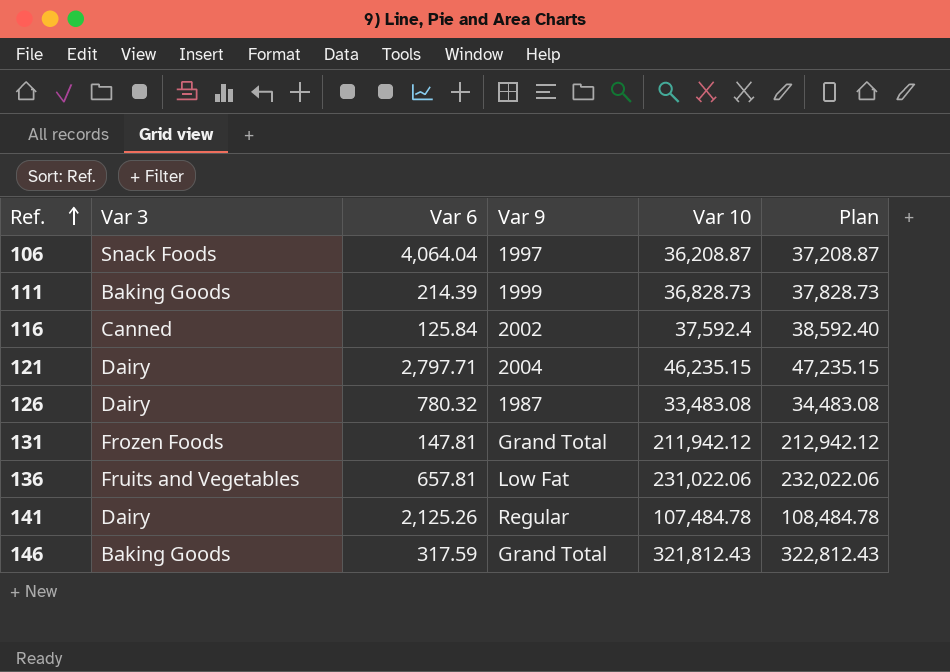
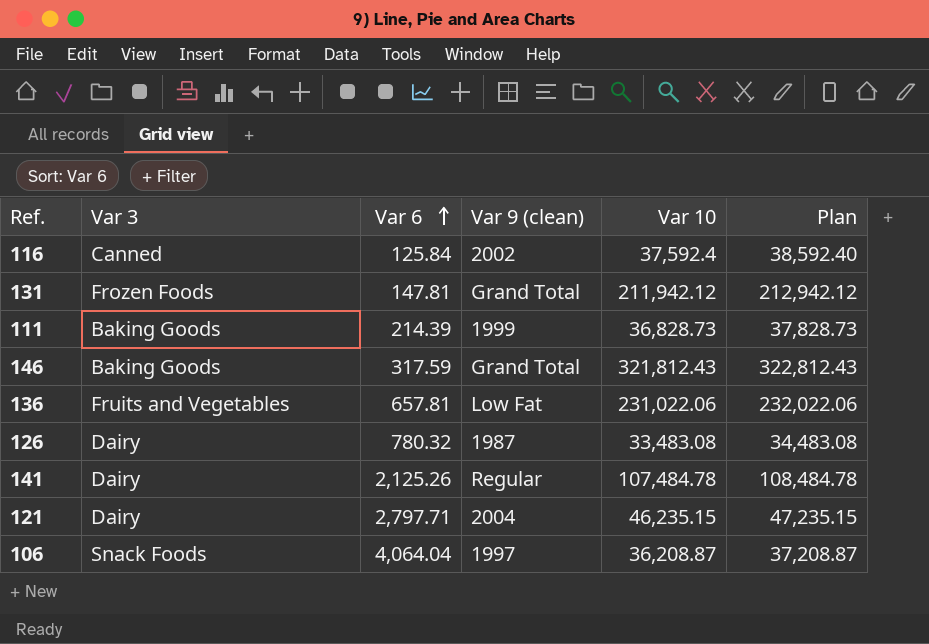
row order: Ref. ascending -> Var 6 ascending
column name: Var 9 -> Var 9 (clean)

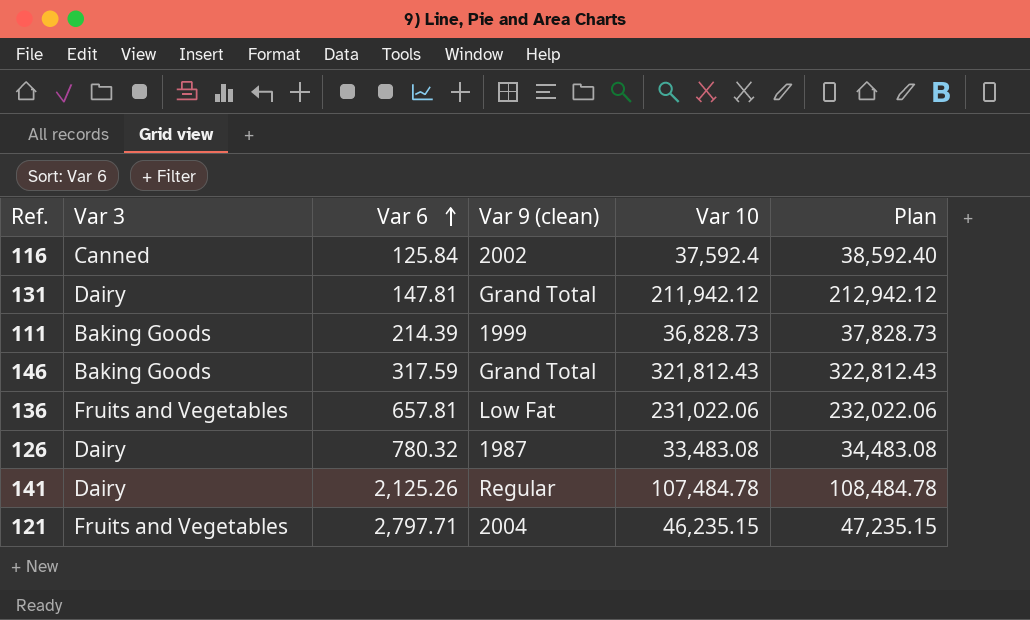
row 106: Snack Foods | 4,064.04 | 1997 | 36,208.87 | 37,208.87 -> none
131 | Var 3: Frozen Foods -> Dairy
121 | Var 3: Dairy -> Fruits and Vegetables

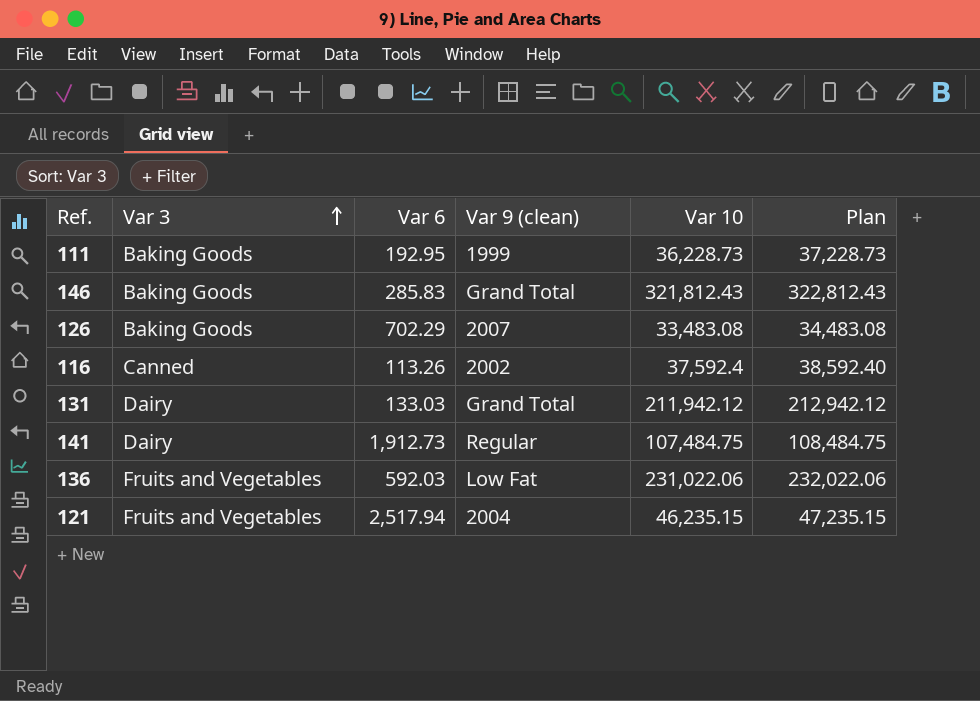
row order: Var 6 ascending -> Var 3 ascending
111 | Var 6: 214.39 -> 192.95
111 | Var 10: 36,828.73 -> 36,228.73
111 | Plan: 37,828.73 -> 37,228.73
146 | Var 6: 317.59 -> 285.83
126 | Var 3: Dairy -> Baking Goods
126 | Var 6: 780.32 -> 702.29
126 | Var 9 (clean): 1987 -> 2007
116 | Var 6: 125.84 -> 113.26
131 | Var 6: 147.81 -> 133.03
141 | Var 6: 2,125.26 -> 1,912.73
141 | Var 10: 107,484.78 -> 107,484.75
141 | Plan: 108,484.78 -> 108,484.75
136 | Var 6: 657.81 -> 592.03
121 | Var 6: 2,797.71 -> 2,517.94

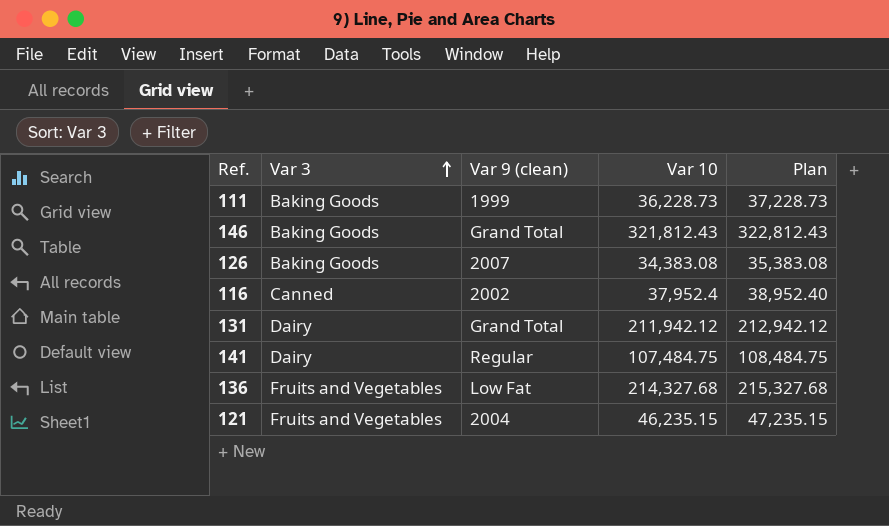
column Var 6 | position: 3 -> none
126 | Var 10: 33,483.08 -> 34,383.08
126 | Plan: 34,483.08 -> 35,383.08
116 | Var 10: 37,592.4 -> 37,952.4
116 | Plan: 38,592.40 -> 38,952.40
136 | Var 10: 231,022.06 -> 214,327.68
136 | Plan: 232,022.06 -> 215,327.68

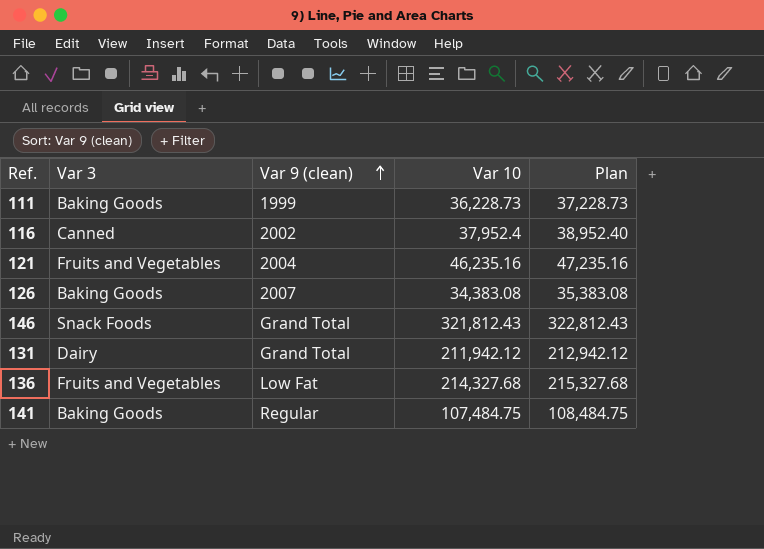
row order: Var 3 ascending -> Var 9 (clean) ascending
121 | Var 10: 46,235.15 -> 46,235.16
121 | Plan: 47,235.15 -> 47,235.16
146 | Var 3: Baking Goods -> Snack Foods
141 | Var 3: Dairy -> Baking Goods

